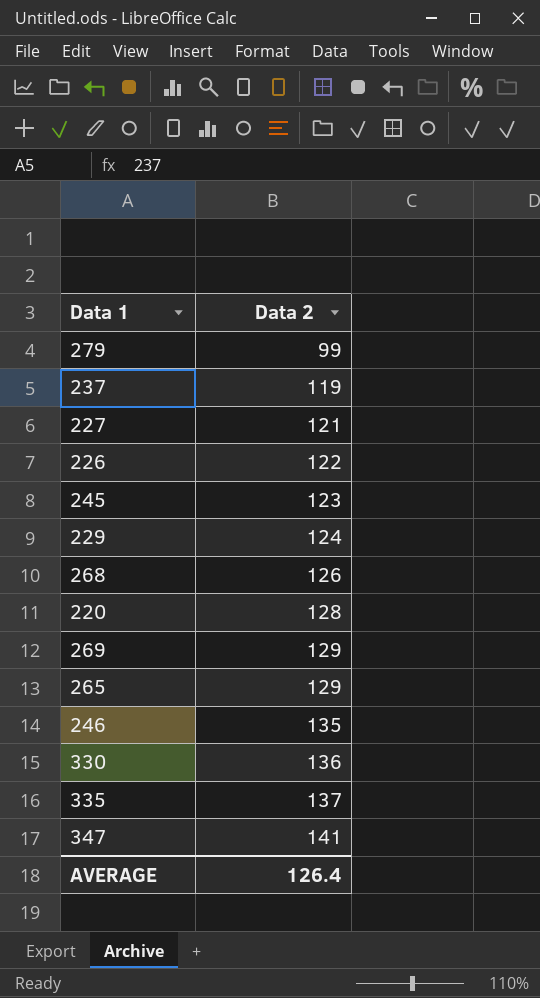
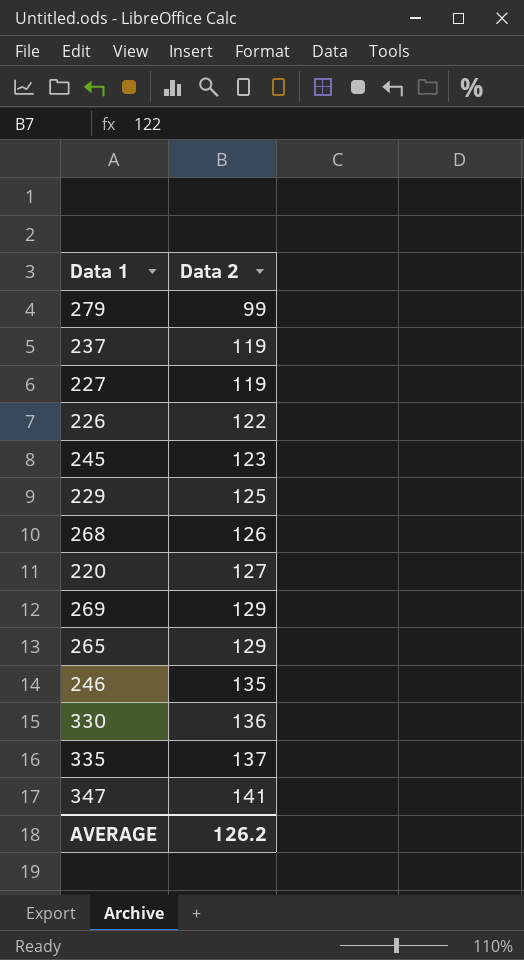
227 | Data 2: 121 -> 119
229 | Data 2: 124 -> 125
220 | Data 2: 128 -> 127
AVERAGE | Data 2: 126.4 -> 126.2

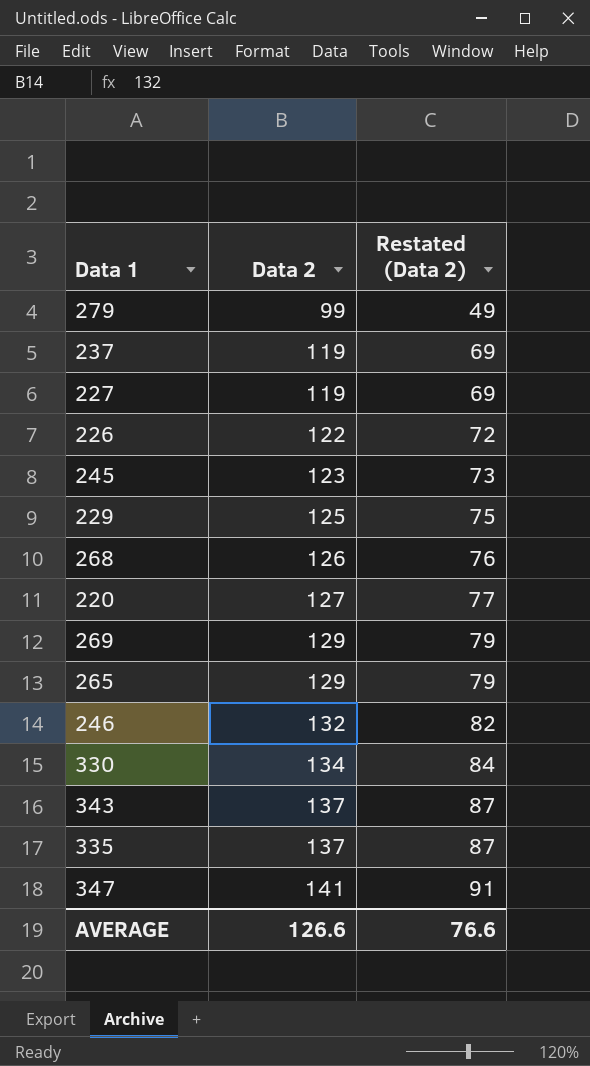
column Restated (Data 2) | formula: none -> [Data 2] - 50
246 | Data 2: 135 -> 132
330 | Data 2: 136 -> 134
row 343: none -> 137 | 87
AVERAGE | Data 2: 126.2 -> 126.6

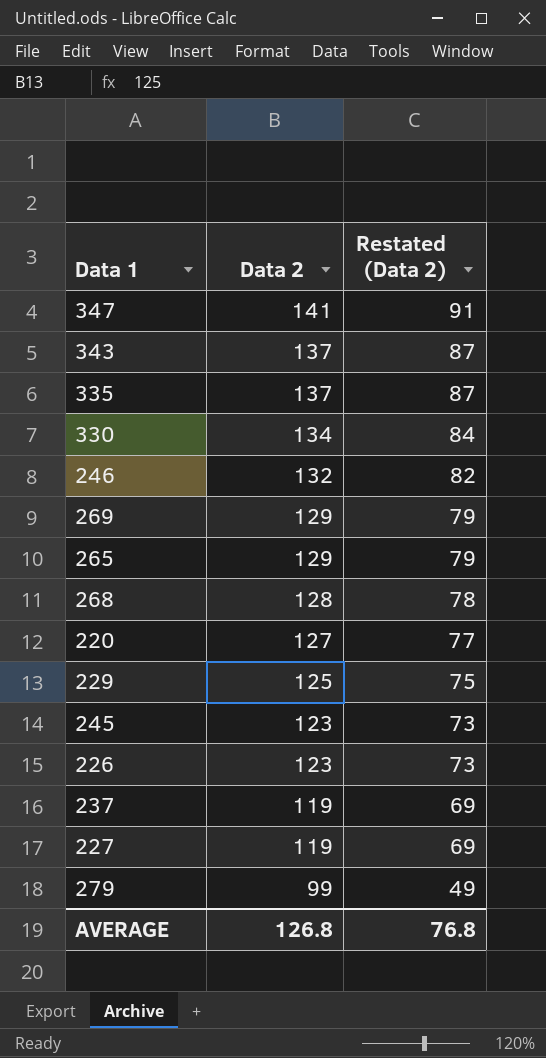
row order: Data 2 ascending -> Data 2 descending
268 | Data 2: 126 -> 128
268 | Restated (Data 2): 76 -> 78
226 | Data 2: 122 -> 123
226 | Restated (Data 2): 72 -> 73
AVERAGE | Data 2: 126.6 -> 126.8
AVERAGE | Restated (Data 2): 76.6 -> 76.8

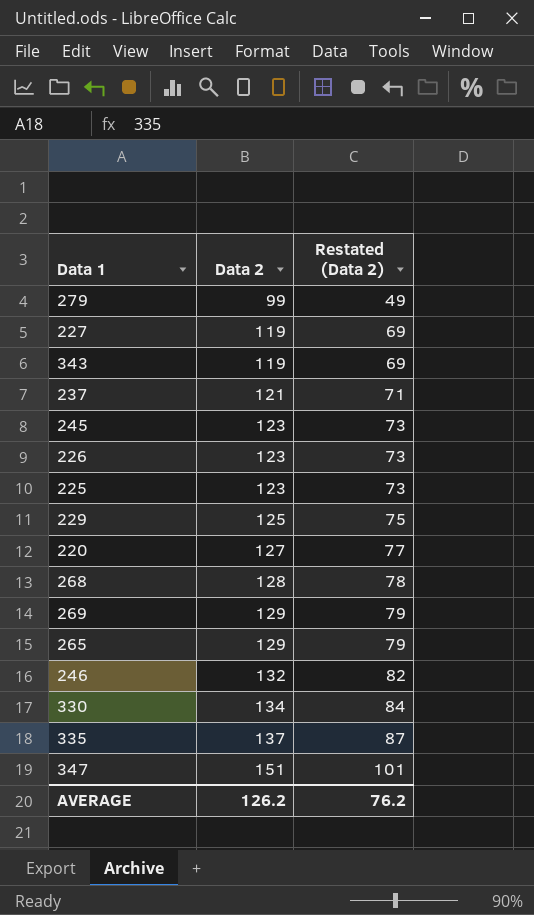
row order: Data 2 descending -> Data 2 ascending
343 | Data 2: 137 -> 119
343 | Restated (Data 2): 87 -> 69
237 | Data 2: 119 -> 121
237 | Restated (Data 2): 69 -> 71
row 225: none -> 123 | 73
347 | Data 2: 141 -> 151
347 | Restated (Data 2): 91 -> 101
AVERAGE | Data 2: 126.8 -> 126.2
AVERAGE | Restated (Data 2): 76.8 -> 76.2

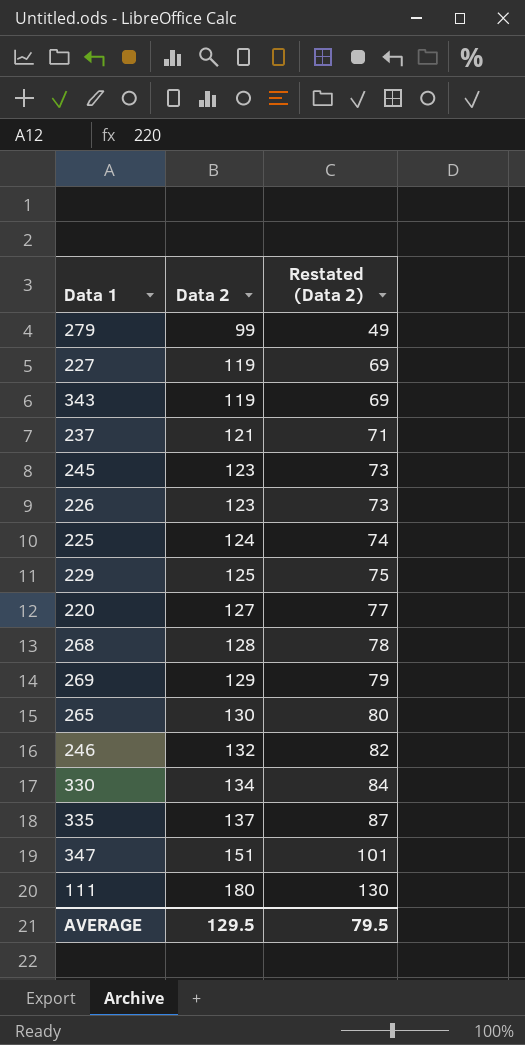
225 | Data 2: 123 -> 124
225 | Restated (Data 2): 73 -> 74
265 | Data 2: 129 -> 130
265 | Restated (Data 2): 79 -> 80
row 111: none -> 180 | 130
AVERAGE | Data 2: 126.2 -> 129.5
AVERAGE | Restated (Data 2): 76.2 -> 79.5

